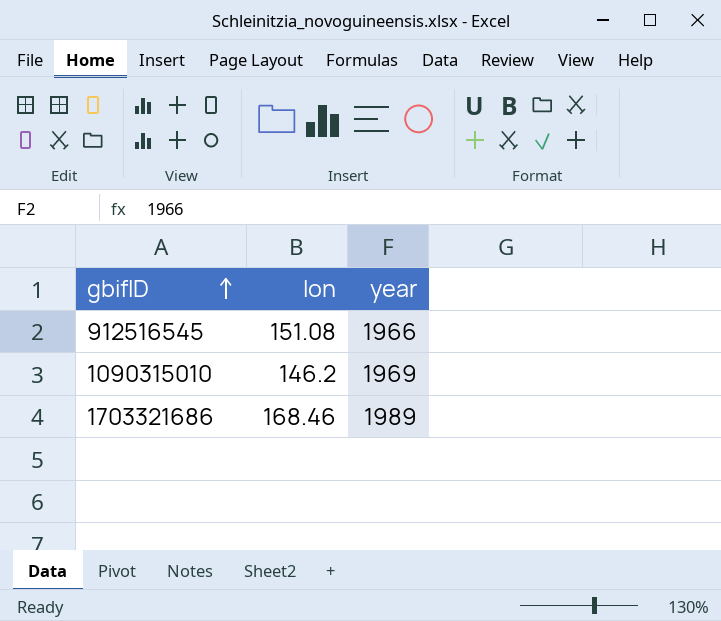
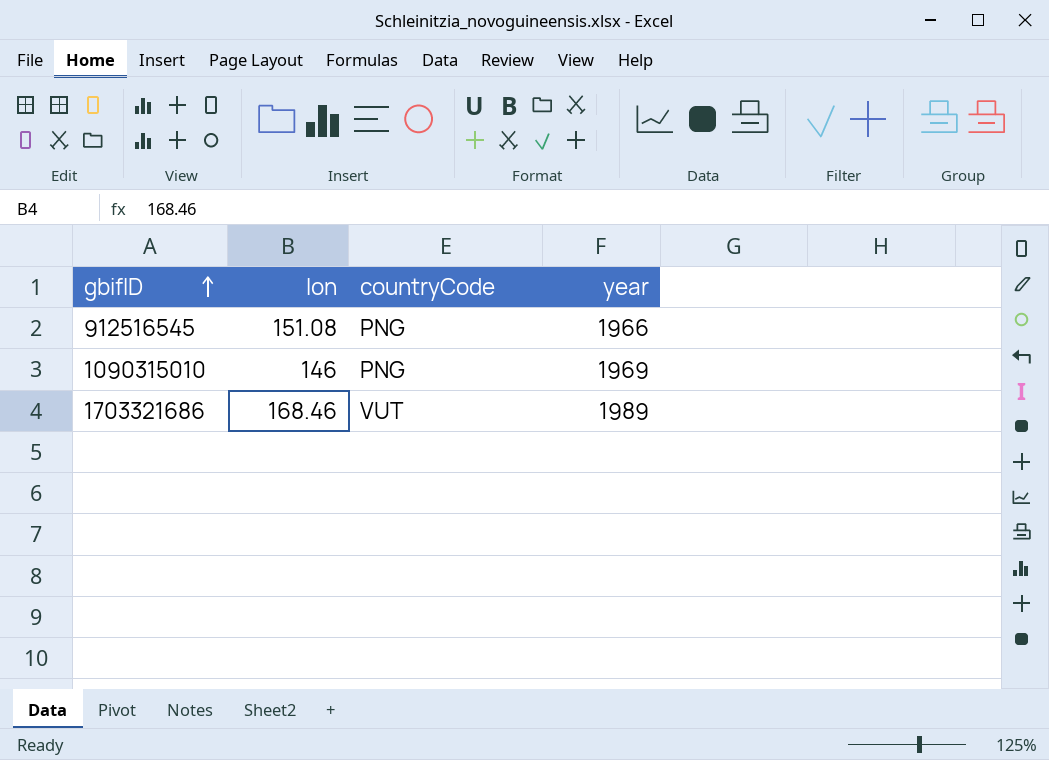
column countryCode | position: none -> 3
1090315010 | lon: 146.2 -> 146

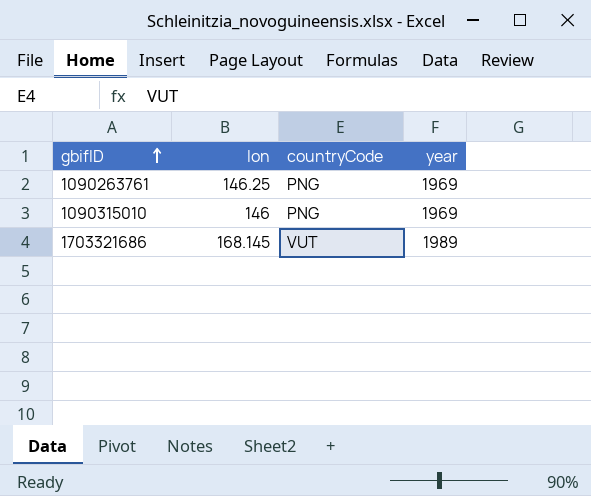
row 912516545: 151.08 | PNG | 1966 -> none
row 1090263761: none -> 146.25 | PNG | 1969
1703321686 | lon: 168.46 -> 168.145

